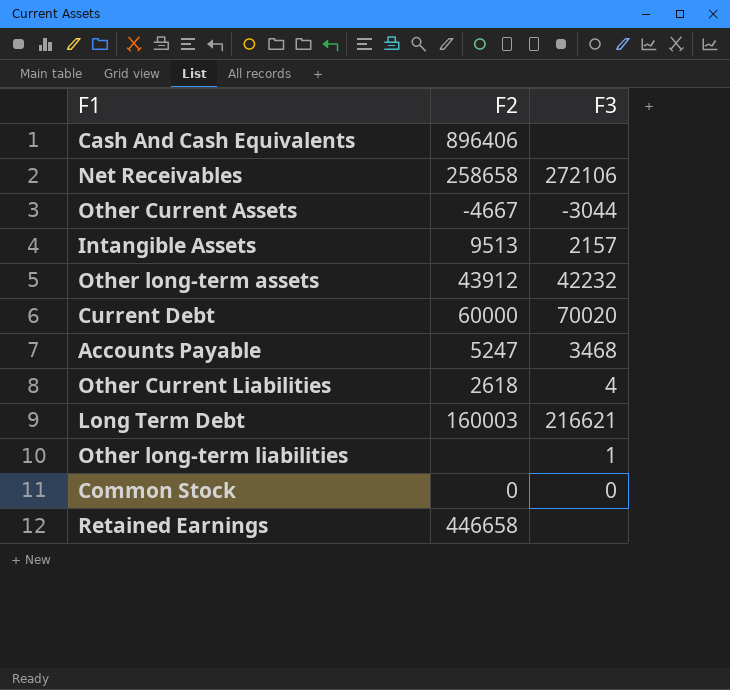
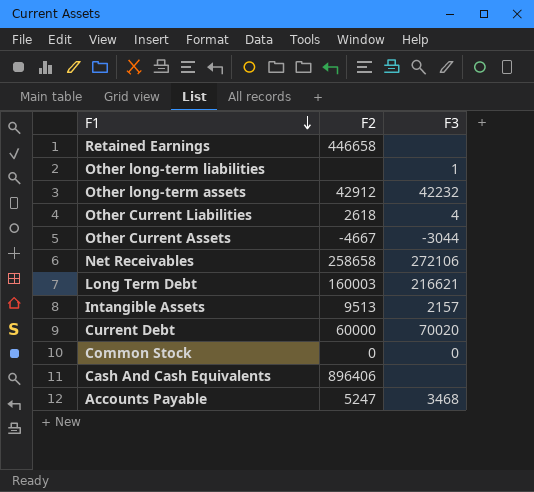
row order: none -> F1 descending
Other long-term assets | F2: 43912 -> 42912

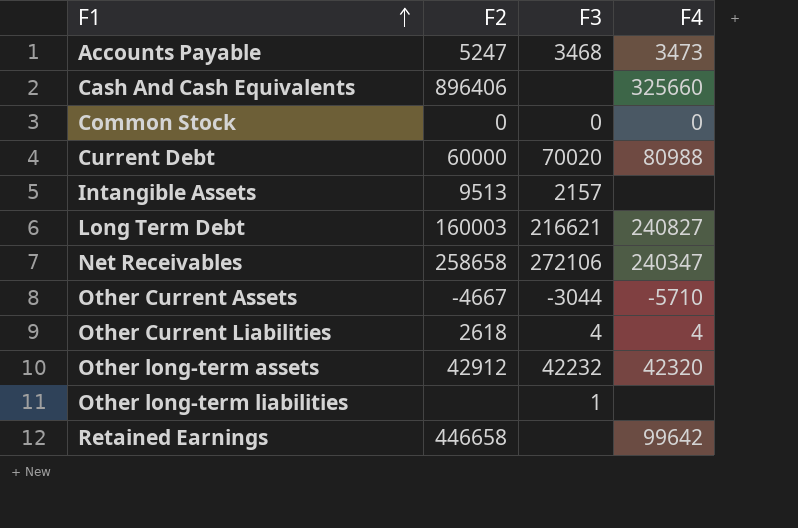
row order: F1 descending -> F1 ascending
column F4 | position: none -> 4

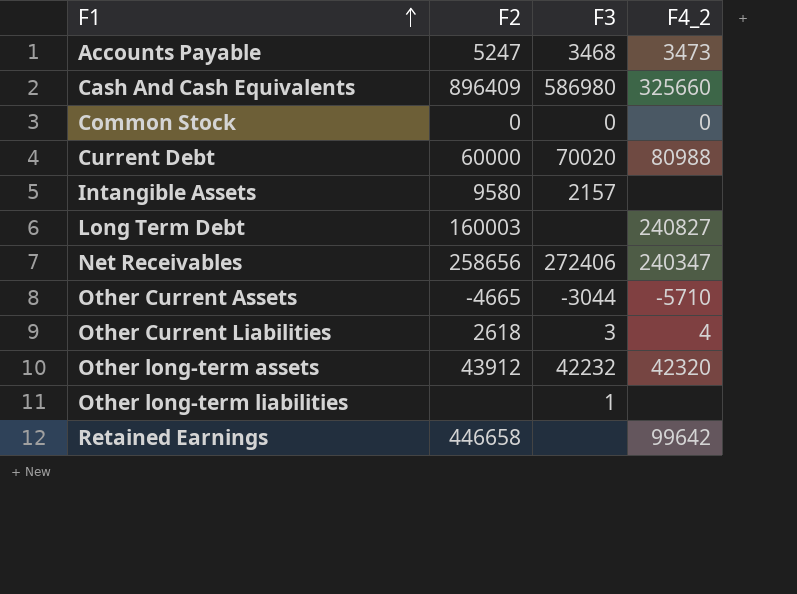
column name: F4 -> F4_2
Cash And Cash Equivalents | F2: 896406 -> 896409
Cash And Cash Equivalents | F3: none -> 586980
Intangible Assets | F2: 9513 -> 9580
Long Term Debt | F3: 216621 -> none
Net Receivables | F2: 258658 -> 258656
Net Receivables | F3: 272106 -> 272406
Other Current Assets | F2: -4667 -> -4665
Other Current Liabilities | F3: 4 -> 3
Other long-term assets | F2: 42912 -> 43912

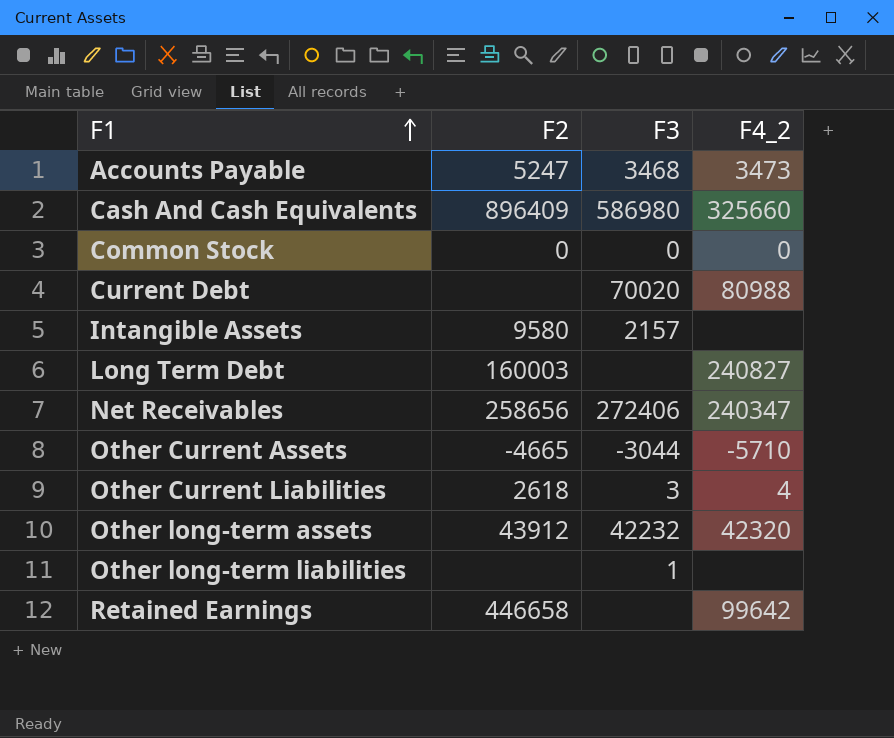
Current Debt | F2: 60000 -> none

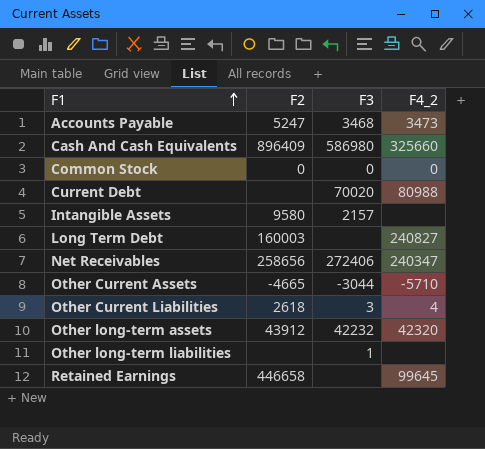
Retained Earnings | F4_2: 99642 -> 99645

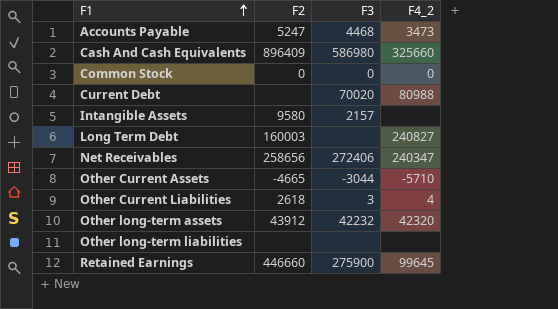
Accounts Payable | F3: 3468 -> 4468
Other long-term liabilities | F3: 1 -> none
Retained Earnings | F2: 446658 -> 446660
Retained Earnings | F3: none -> 275900

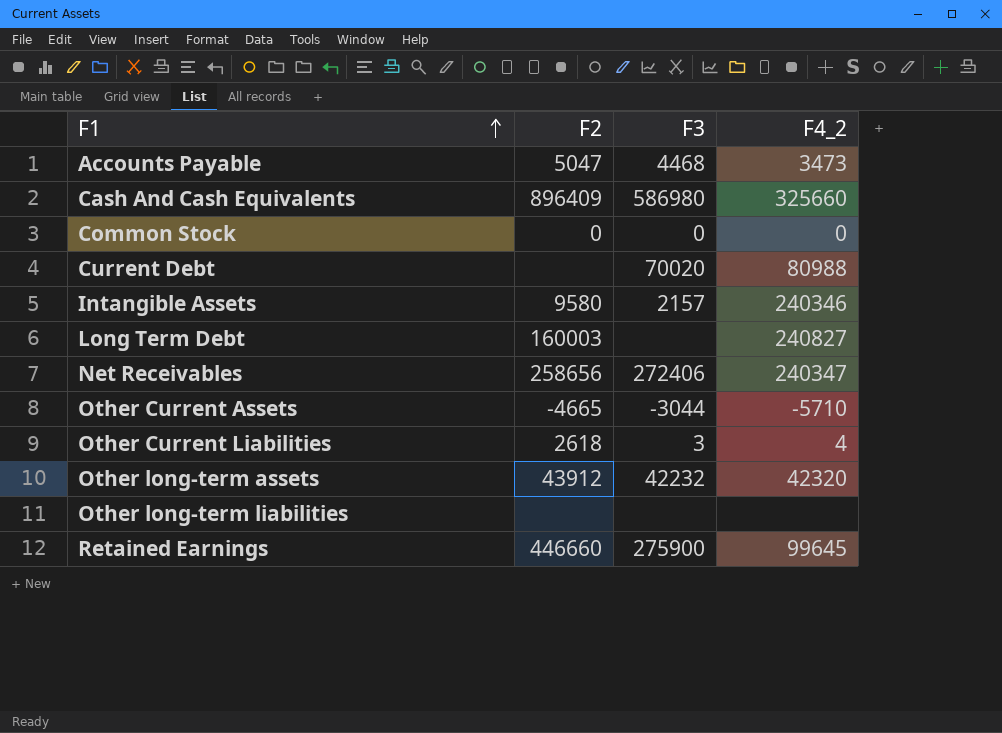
Accounts Payable | F2: 5247 -> 5047
Intangible Assets | F4_2: none -> 240346

